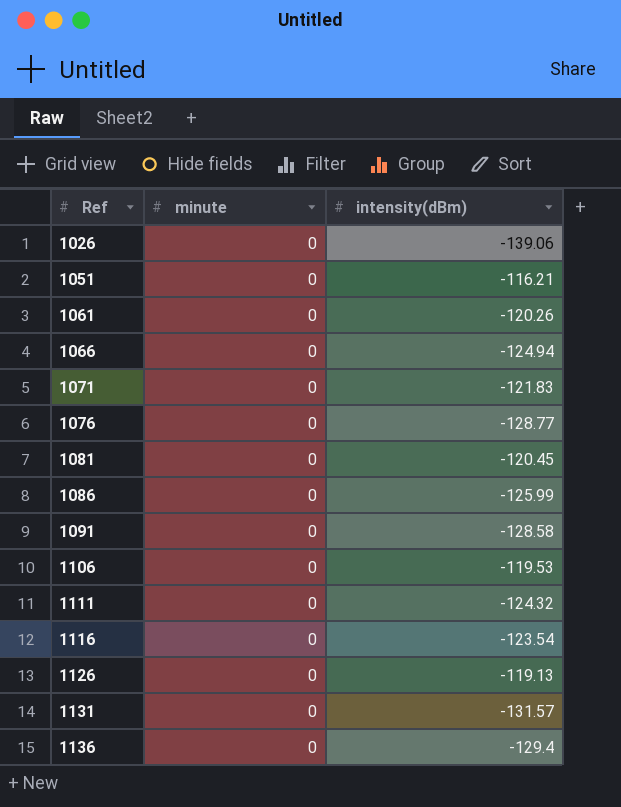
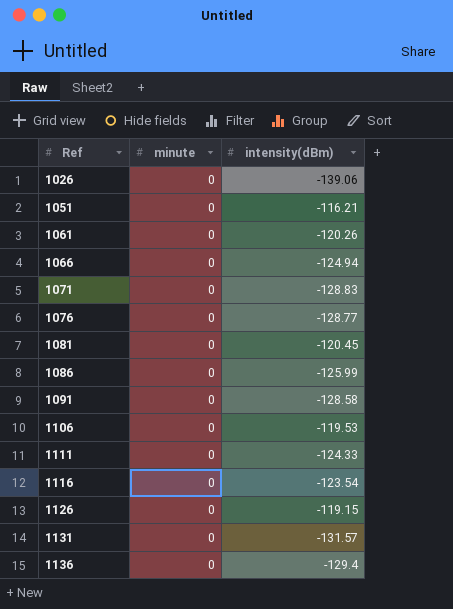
1071 | intensity(dBm): -121.83 -> -128.83
1111 | intensity(dBm): -124.32 -> -124.33
1126 | intensity(dBm): -119.13 -> -119.15

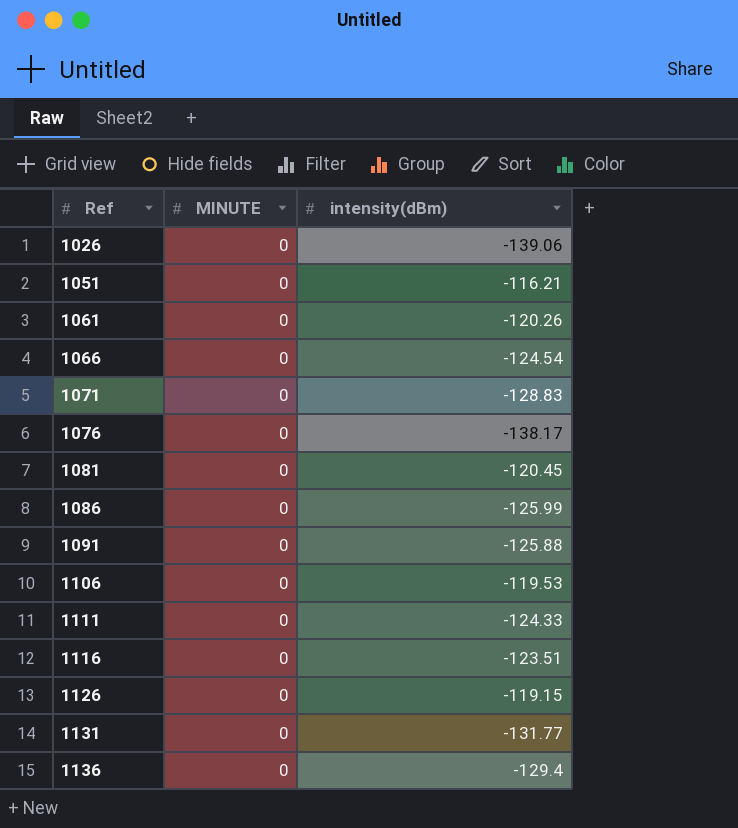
column name: minute -> MINUTE
1066 | intensity(dBm): -124.94 -> -124.54
1076 | intensity(dBm): -128.77 -> -138.17
1091 | intensity(dBm): -128.58 -> -125.88
1116 | intensity(dBm): -123.54 -> -123.51
1131 | intensity(dBm): -131.57 -> -131.77

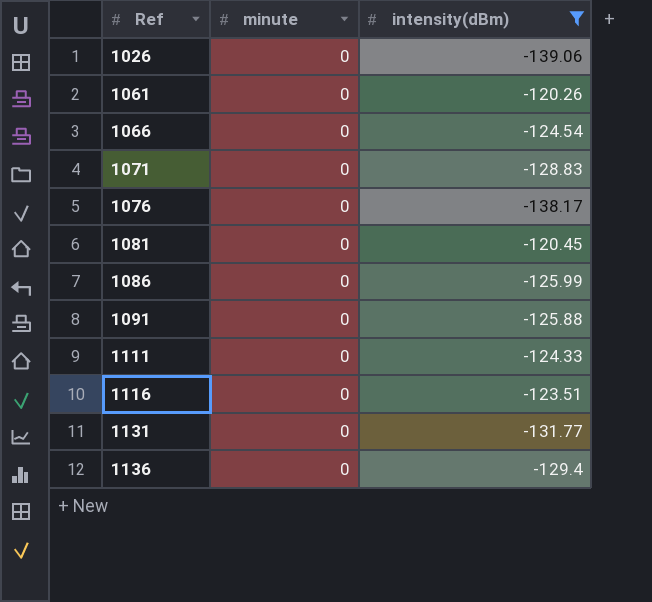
filter: none -> intensity(dBm) <= -120.26
column name: MINUTE -> minute

